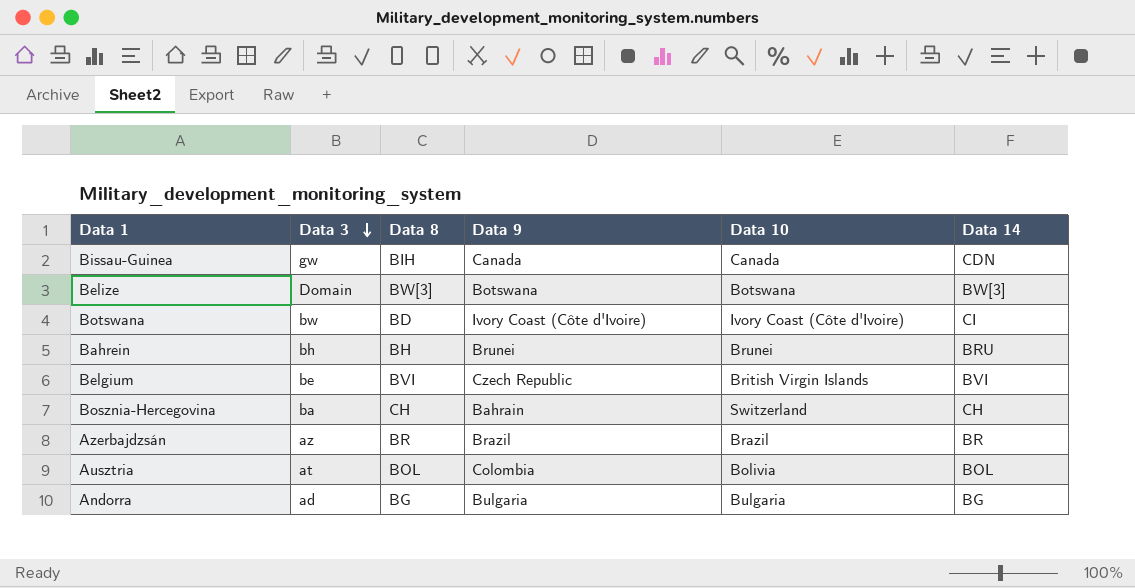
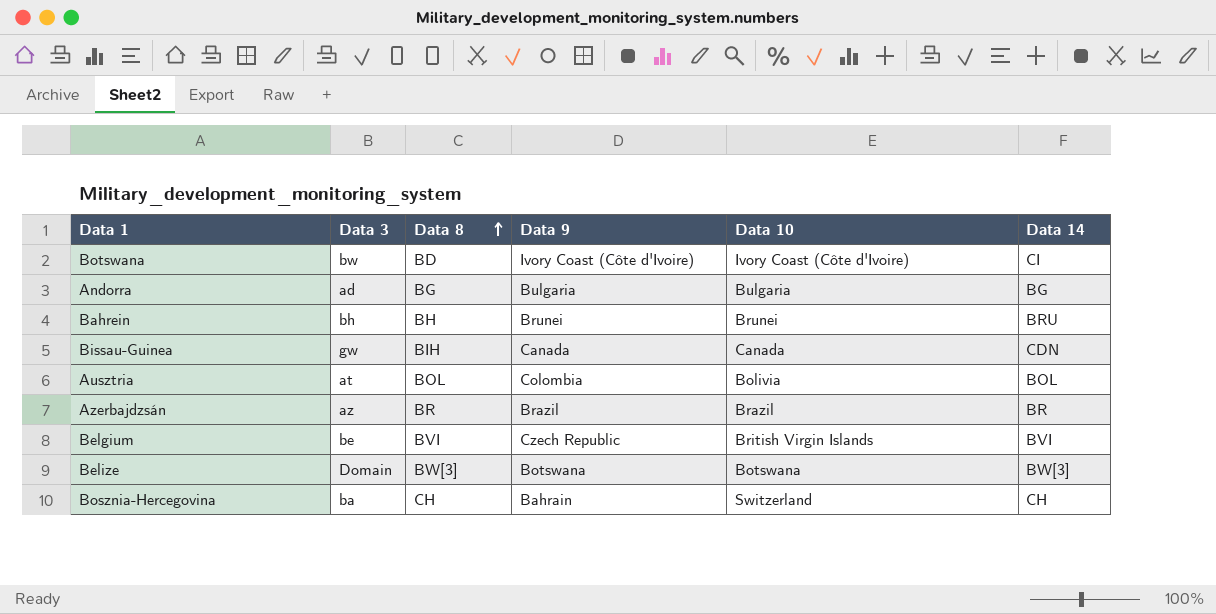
row order: Data 3 descending -> Data 8 ascending

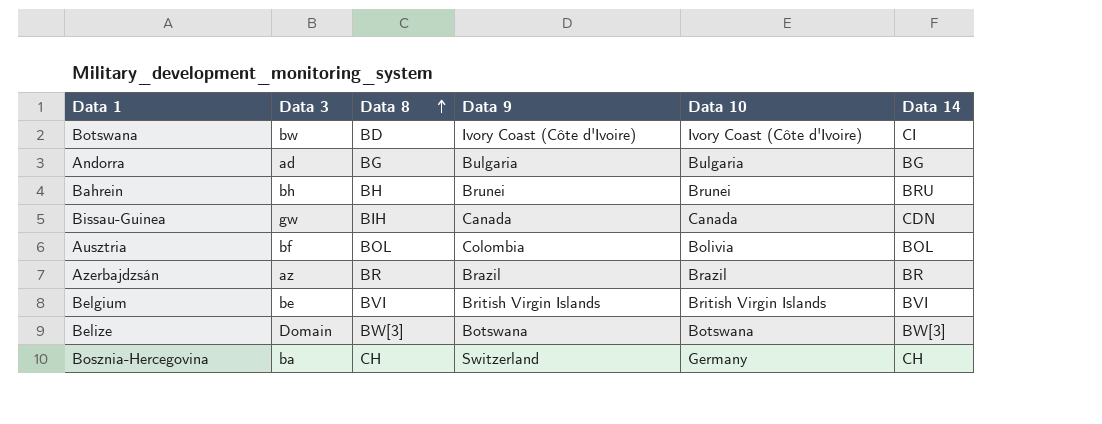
Ausztria | Data 3: at -> bf
Belgium | Data 9: Czech Republic -> British Virgin Islands
Bosznia-Hercegovina | Data 9: Bahrain -> Switzerland
Bosznia-Hercegovina | Data 10: Switzerland -> Germany

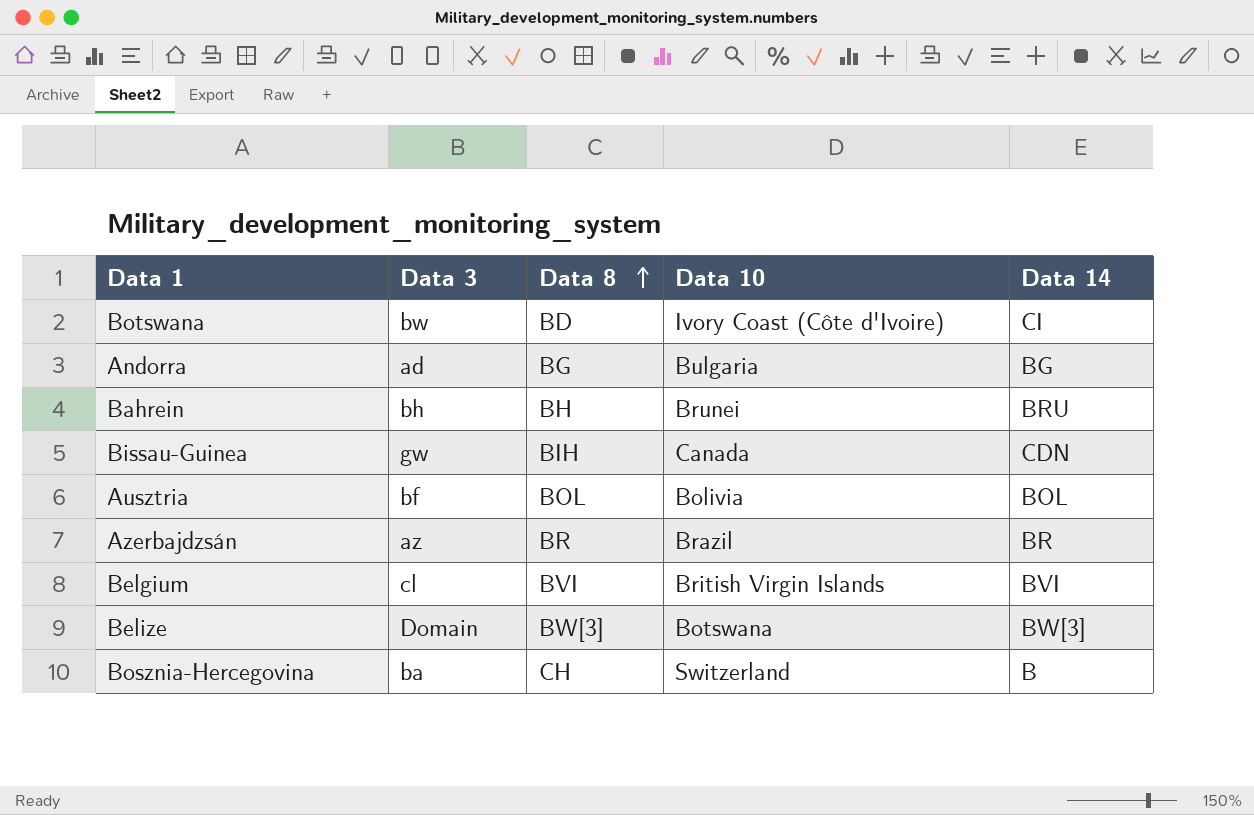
column Data 9 | position: 4 -> none
Belgium | Data 3: be -> cl
Bosznia-Hercegovina | Data 10: Germany -> Switzerland
Bosznia-Hercegovina | Data 14: CH -> B

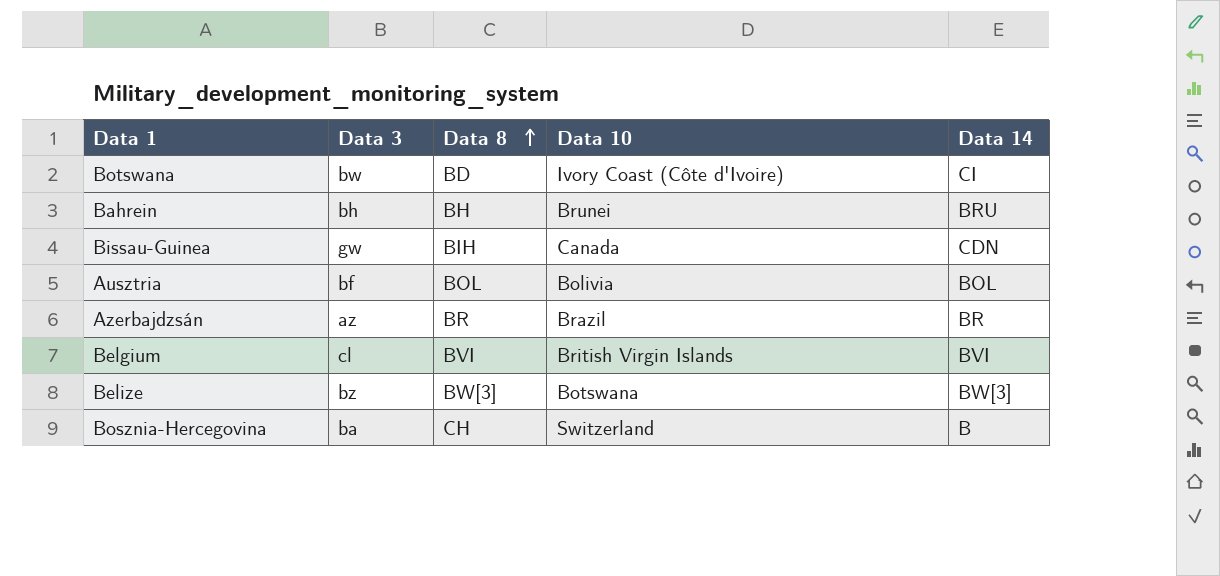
row Andorra: ad | BG | Bulgaria | BG -> none
Belize | Data 3: Domain -> bz

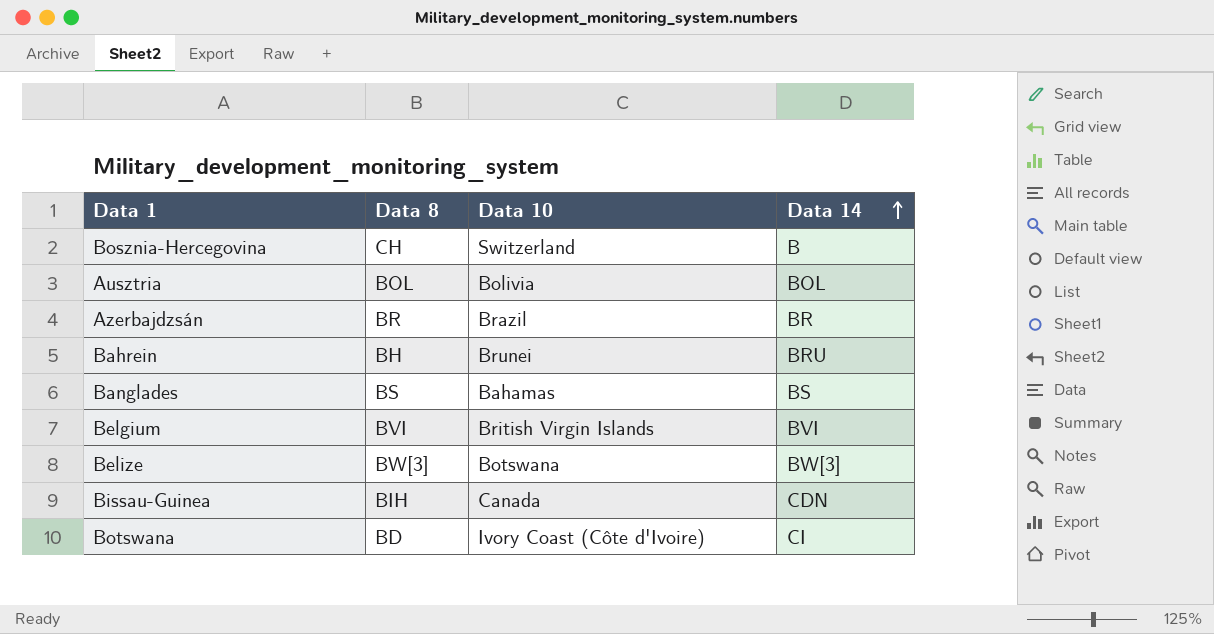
row order: Data 8 ascending -> Data 14 ascending
column Data 3 | position: 2 -> none
row Banglades: none -> BS | Bahamas | BS

